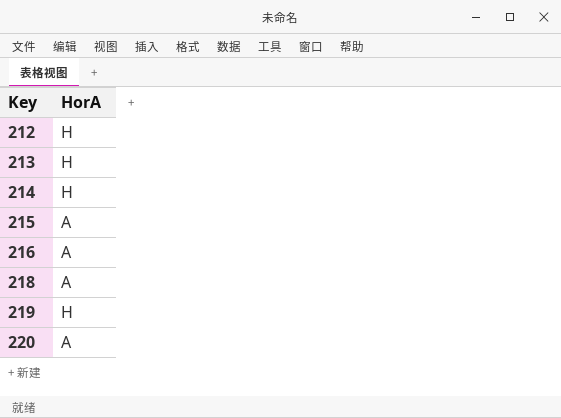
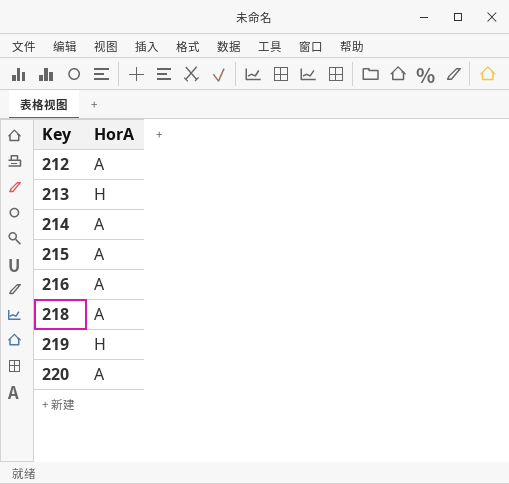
212 | HorA: H -> A
214 | HorA: H -> A

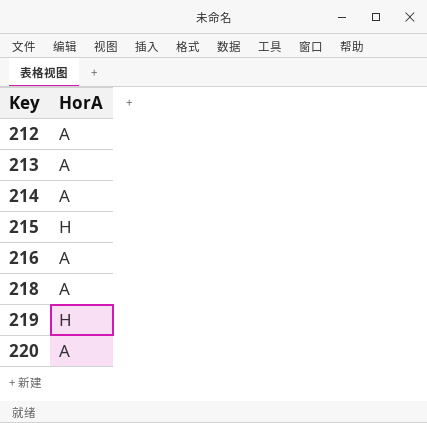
213 | HorA: H -> A
215 | HorA: A -> H

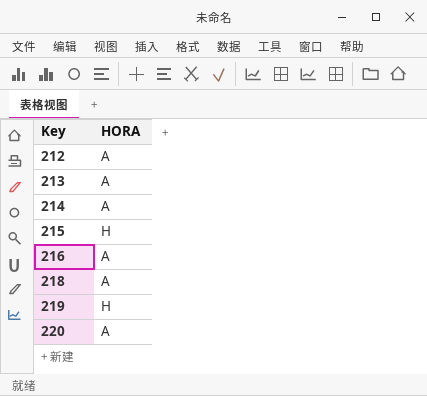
column name: HorA -> HORA

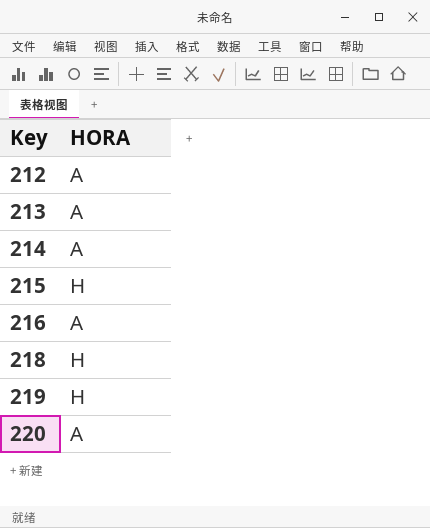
218 | HORA: A -> H

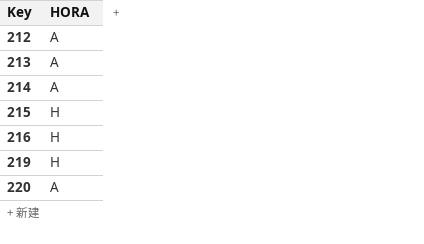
row 218: H -> none
216 | HORA: A -> H

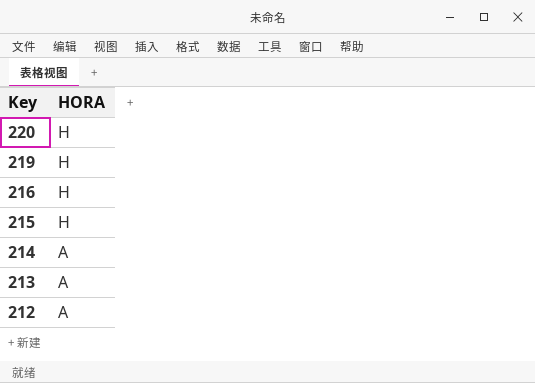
row order: Key ascending -> Key descending
220 | HORA: A -> H

